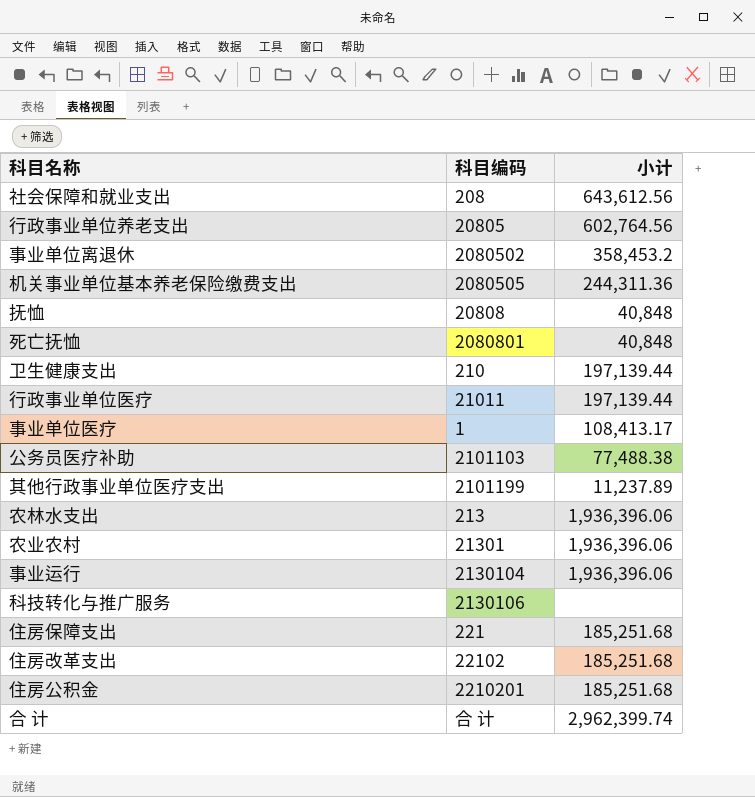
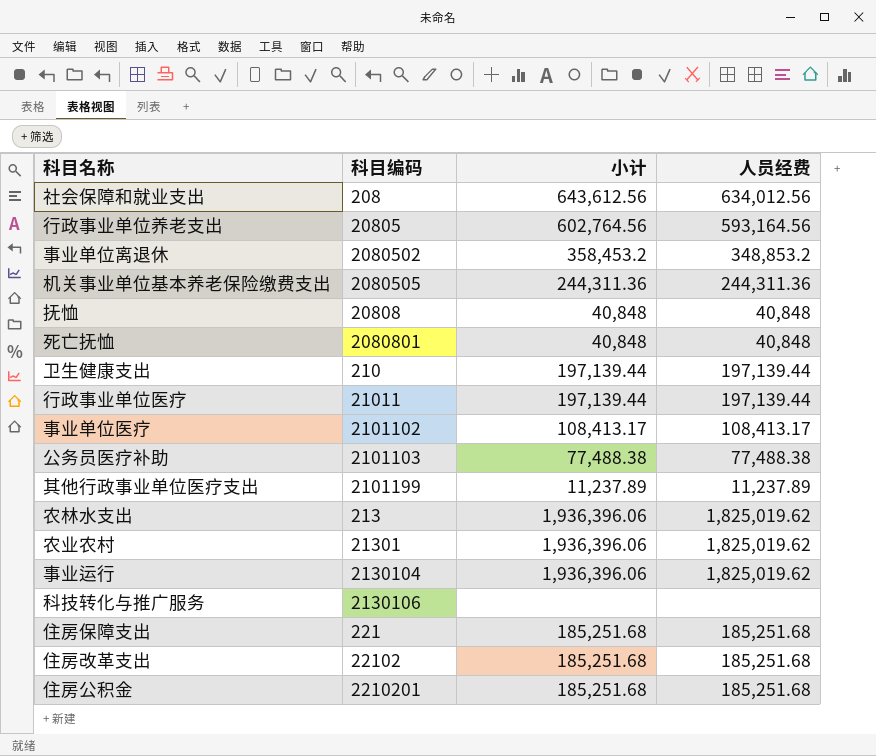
column 人员经费 | position: none -> 4
row 合 计: 合 计 | 2,962,399.74 -> none
事业单位医疗 | 科目编码: 1 -> 2101102

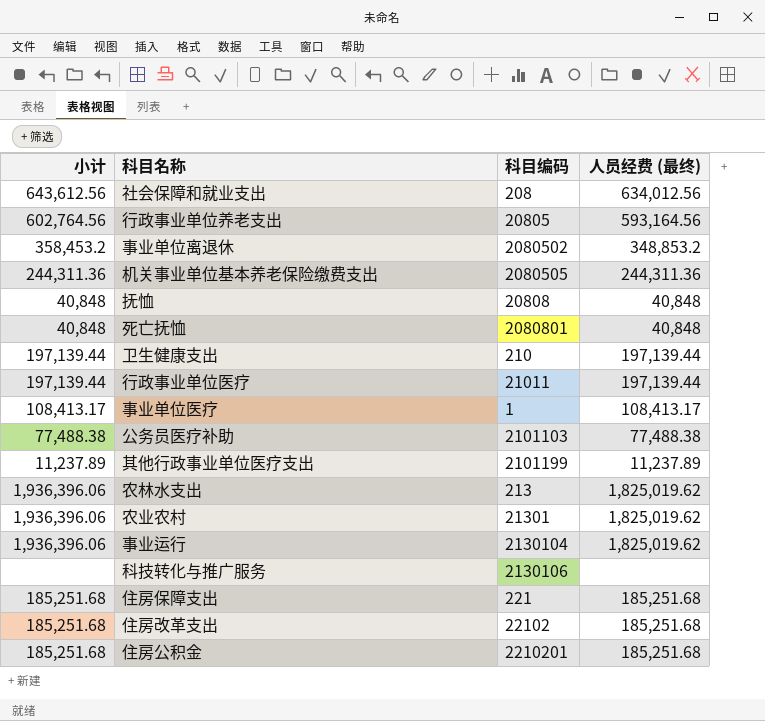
column 小计 | position: 3 -> 1
column name: 人员经费 -> 人员经费 (最终)
事业单位医疗 | 科目编码: 2101102 -> 1

